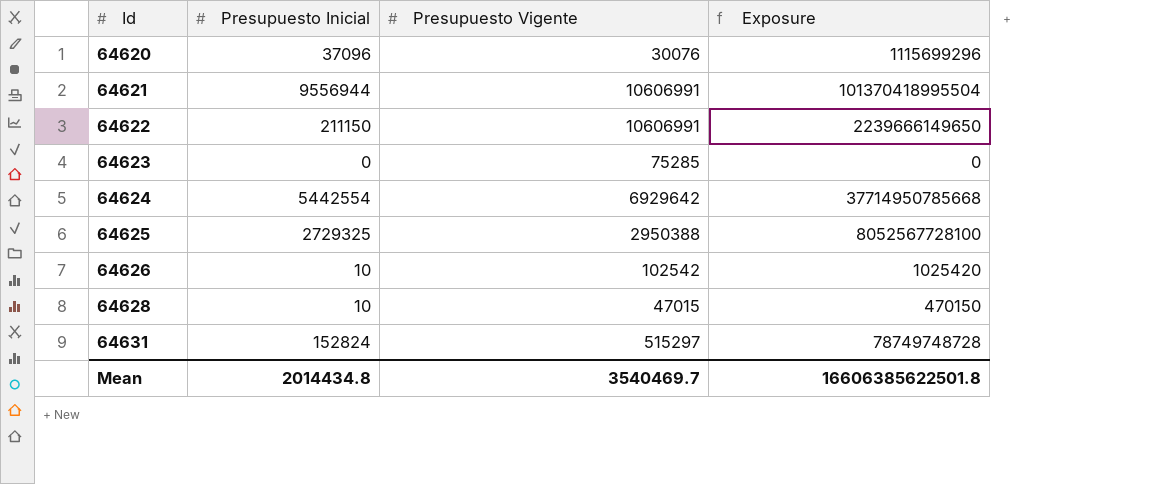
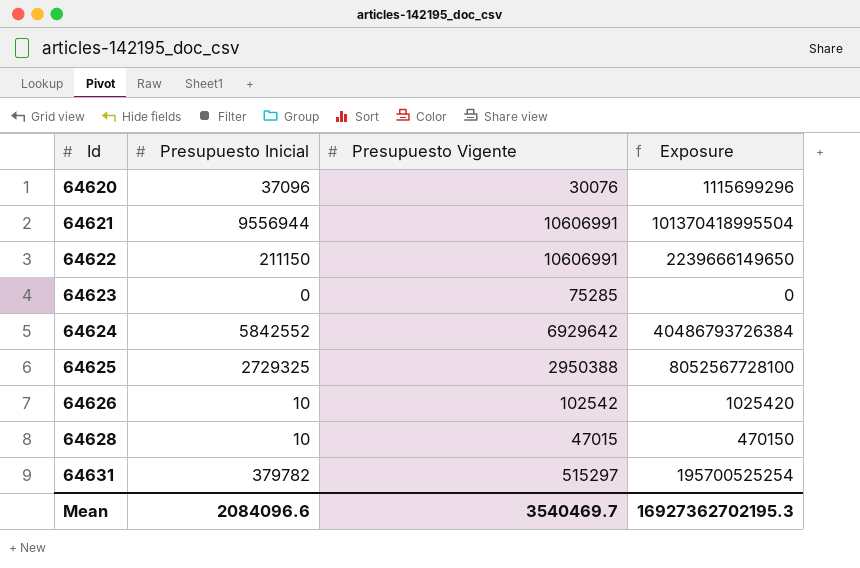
64624 | Presupuesto Inicial: 5442554 -> 5842552
64624 | Exposure: 37714950785668 -> 40486793726384
64631 | Presupuesto Inicial: 152824 -> 379782
64631 | Exposure: 78749748728 -> 195700525254
Mean | Presupuesto Inicial: 2014434.8 -> 2084096.6
Mean | Exposure: 16606385622501.8 -> 16927362702195.3

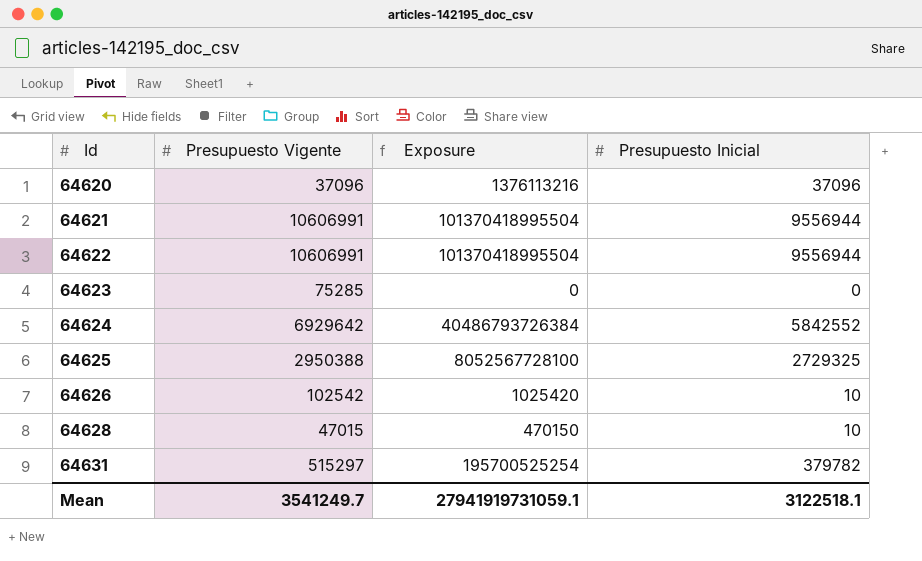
column Presupuesto Inicial | position: 2 -> 4
64620 | Presupuesto Vigente: 30076 -> 37096
64620 | Exposure: 1115699296 -> 1376113216
64622 | Exposure: 2239666149650 -> 101370418995504
64622 | Presupuesto Inicial: 211150 -> 9556944
Mean | Presupuesto Vigente: 3540469.7 -> 3541249.7
Mean | Exposure: 16927362702195.3 -> 27941919731059.1
Mean | Presupuesto Inicial: 2084096.6 -> 3122518.1

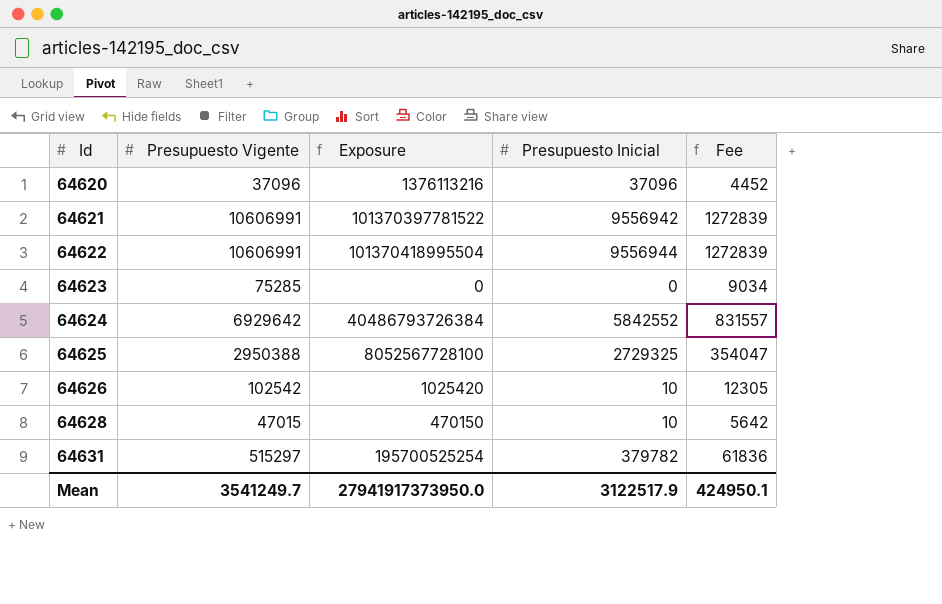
column Fee | formula: none -> [Presupuesto Vigente] * 0.12
64621 | Exposure: 101370418995504 -> 101370397781522
64621 | Presupuesto Inicial: 9556944 -> 9556942
Mean | Exposure: 27941919731059.1 -> 27941917373950.0
Mean | Presupuesto Inicial: 3122518.1 -> 3122517.9

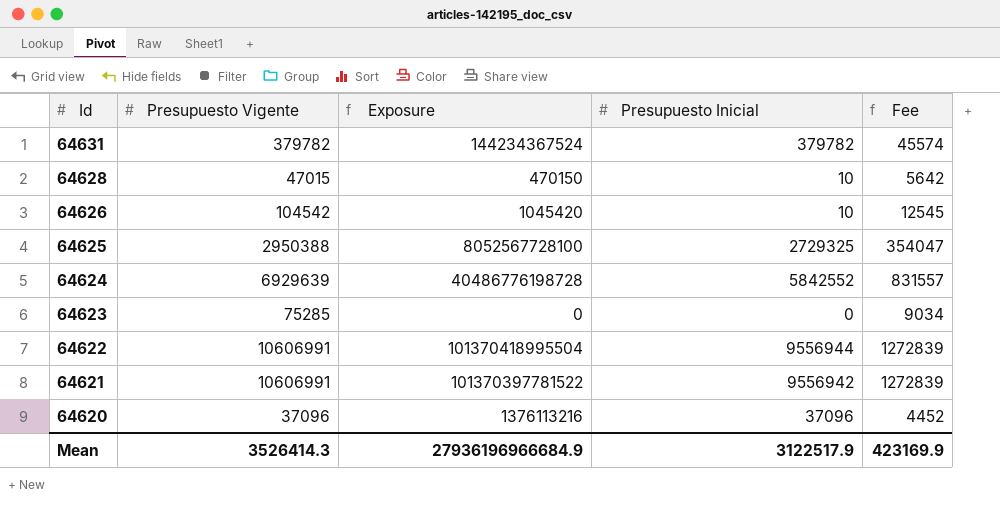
row order: Id ascending -> Id descending
64631 | Presupuesto Vigente: 515297 -> 379782
64631 | Exposure: 195700525254 -> 144234367524
64631 | Fee: 61836 -> 45574
64626 | Presupuesto Vigente: 102542 -> 104542
64626 | Exposure: 1025420 -> 1045420
64626 | Fee: 12305 -> 12545
64624 | Presupuesto Vigente: 6929642 -> 6929639
64624 | Exposure: 40486793726384 -> 40486776198728
Mean | Presupuesto Vigente: 3541249.7 -> 3526414.3
Mean | Exposure: 27941917373950.0 -> 27936196966684.9
Mean | Fee: 424950.1 -> 423169.9

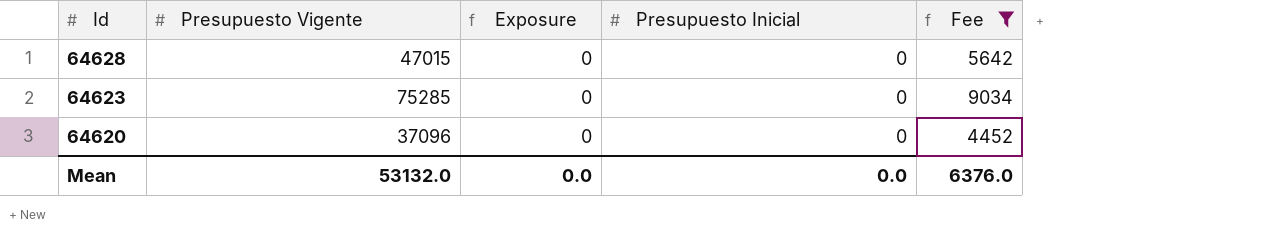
filter: none -> Fee <= 9034
64628 | Exposure: 470150 -> 0
64628 | Presupuesto Inicial: 10 -> 0
64620 | Exposure: 1376113216 -> 0
64620 | Presupuesto Inicial: 37096 -> 0
Mean | Presupuesto Vigente: 3526414.3 -> 53132.0
Mean | Exposure: 27936196966684.9 -> 0.0
Mean | Presupuesto Inicial: 3122517.9 -> 0.0
Mean | Fee: 423169.9 -> 6376.0

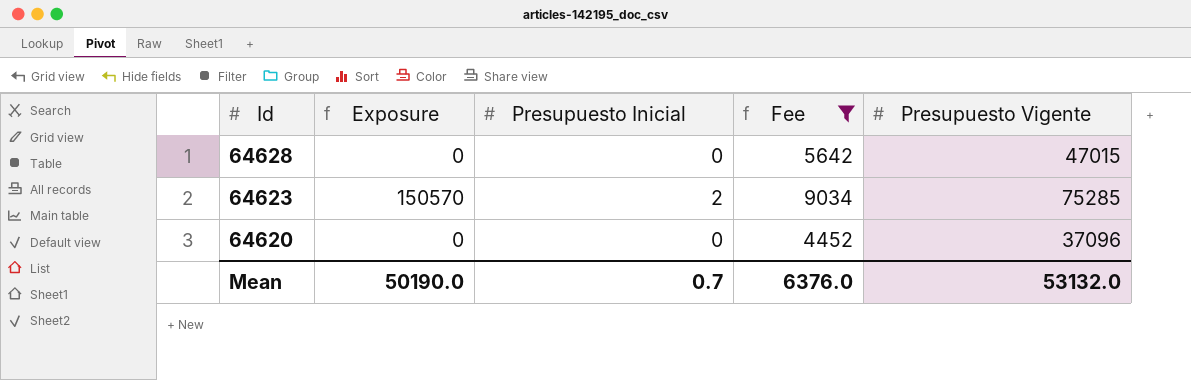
column Presupuesto Vigente | position: 2 -> 5
64623 | Exposure: 0 -> 150570
64623 | Presupuesto Inicial: 0 -> 2
Mean | Exposure: 0.0 -> 50190.0
Mean | Presupuesto Inicial: 0.0 -> 0.7

